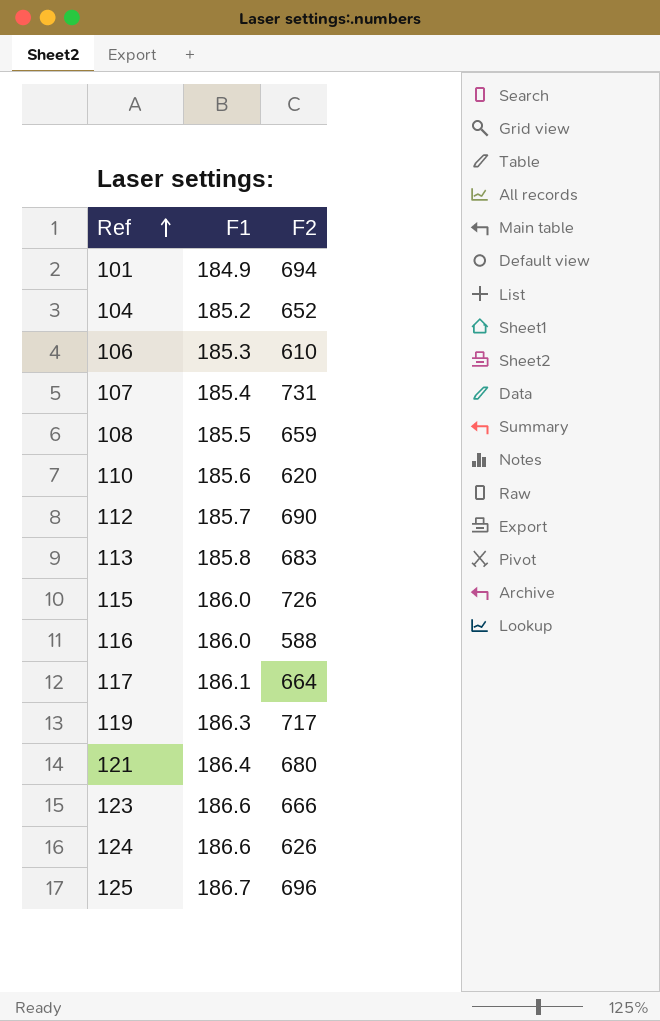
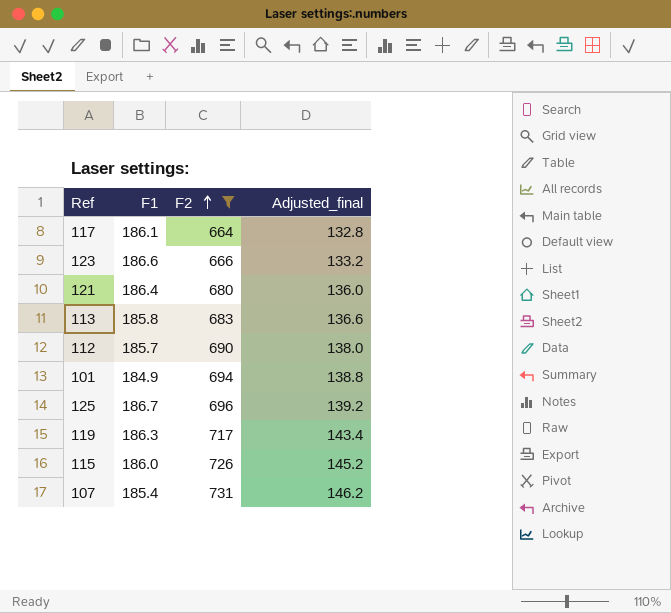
filter: none -> F2 >= 664
row order: Ref ascending -> F2 ascending
column Adjusted_final | formula: none -> [F2] * 0.2

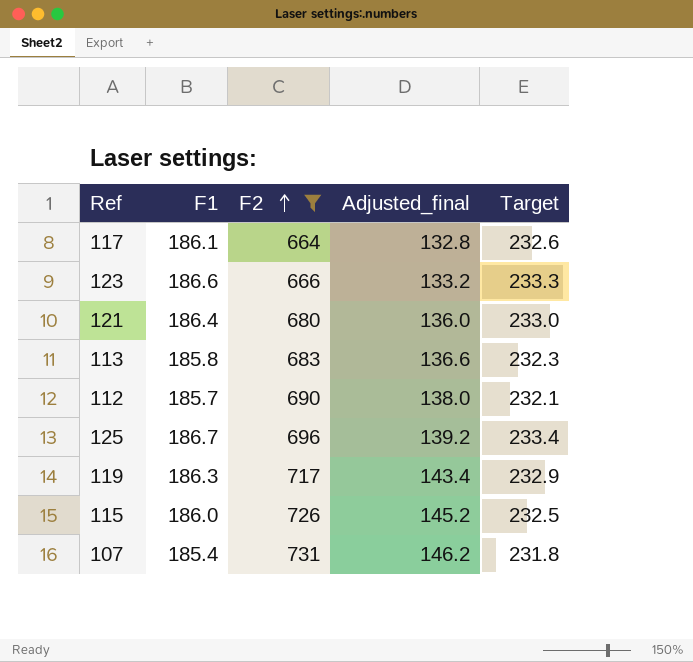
column Target | formula: none -> [F1] * 1.25
row 101: 184.9 | 694 | 138.8 -> none

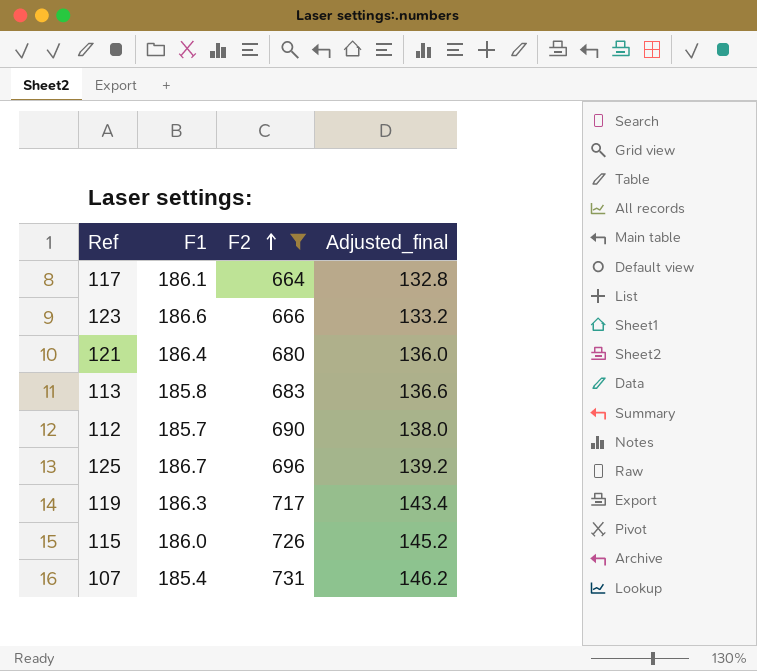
column Target | formula: [F1] * 1.25 -> none

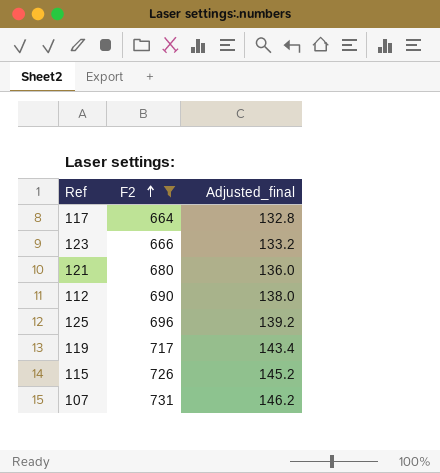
column F1 | position: 2 -> none
row 113: 185.8 | 683 | 136.6 -> none

